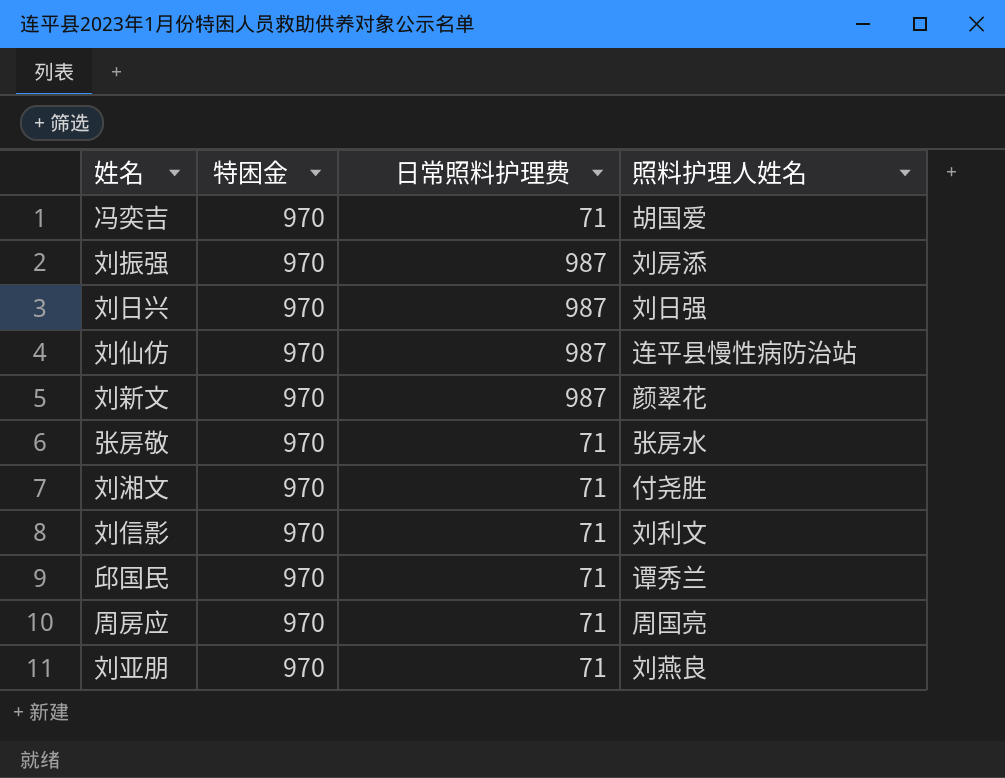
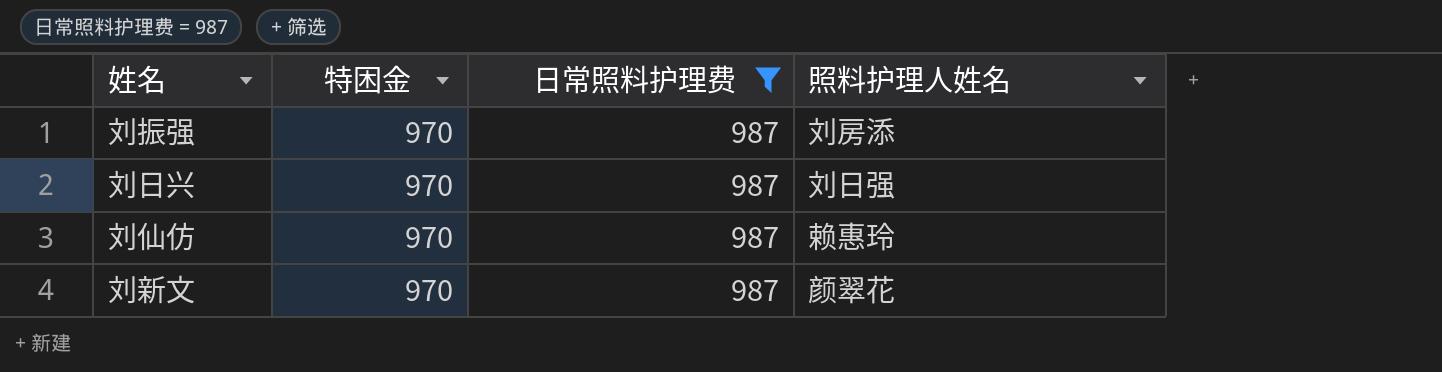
filter: none -> 日常照料护理费 = 987
刘仙仿 | 照料护理人姓名: 连平县慢性病防治站 -> 赖惠玲

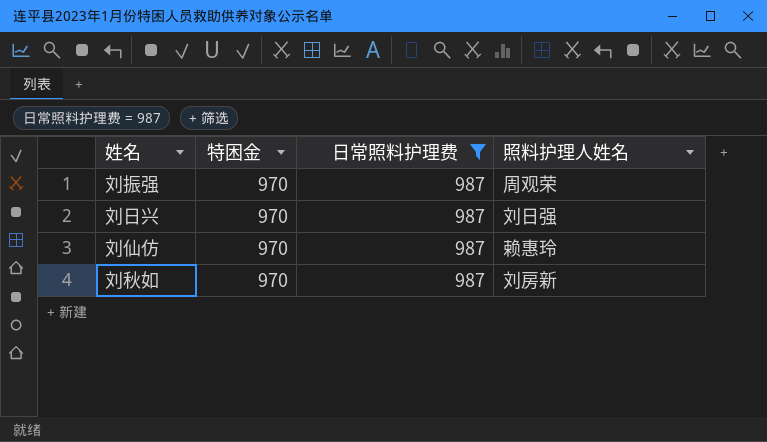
row 刘新文: 970 | 987 | 颜翠花 -> none
刘振强 | 照料护理人姓名: 刘房添 -> 周观荣
row 刘秋如: none -> 970 | 987 | 刘房新

